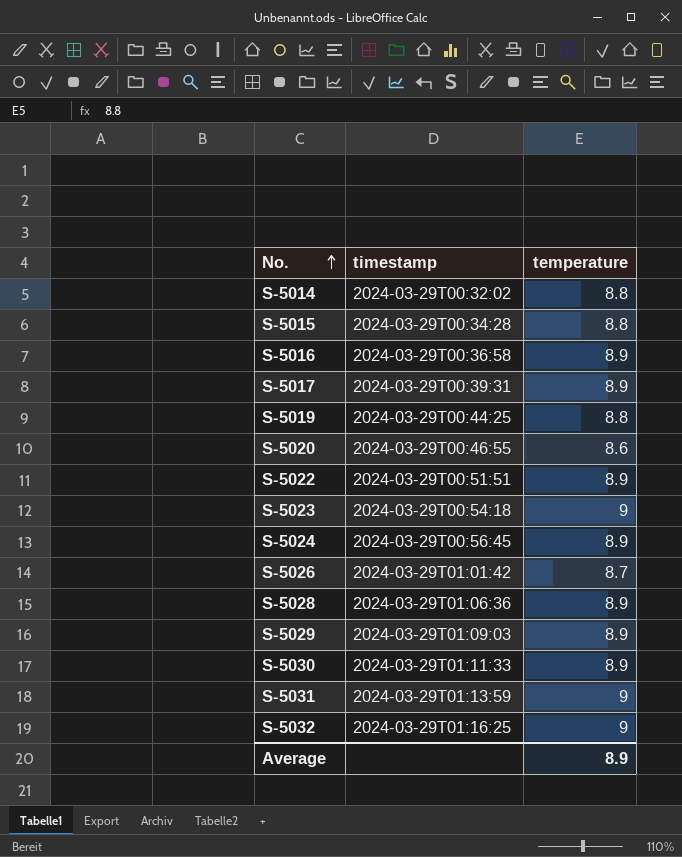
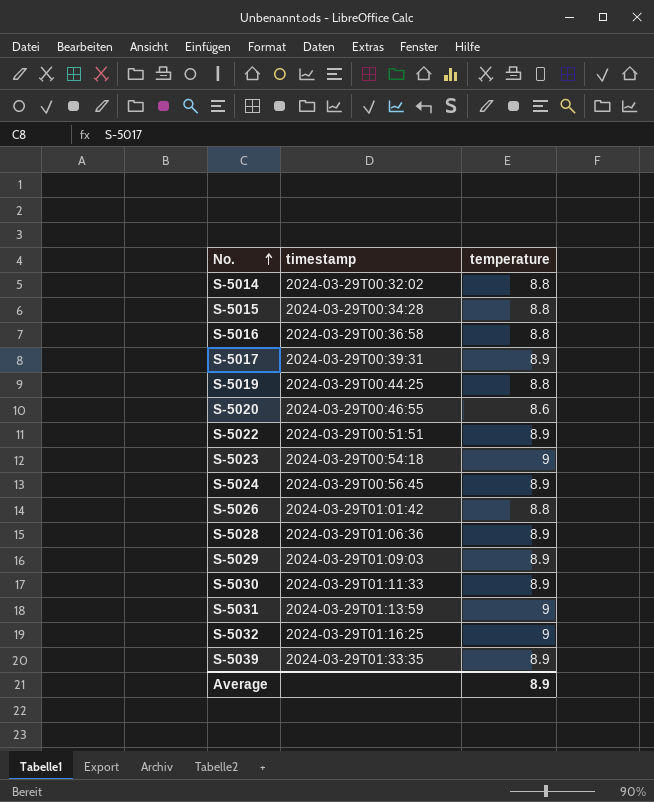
S-5016 | temperature: 8.9 -> 8.8
S-5026 | temperature: 8.7 -> 8.8
row S-5039: none -> 2024-03-29T01:33:35 | 8.9

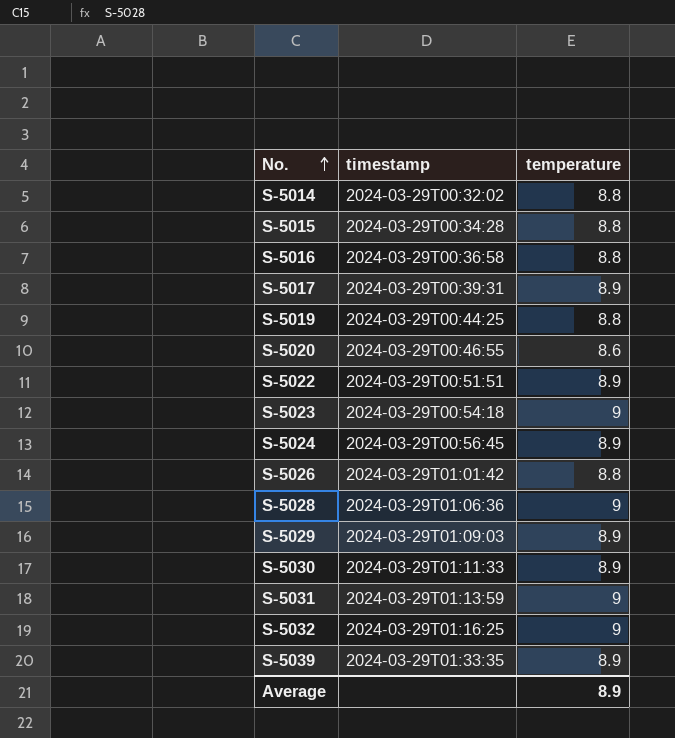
S-5028 | temperature: 8.9 -> 9

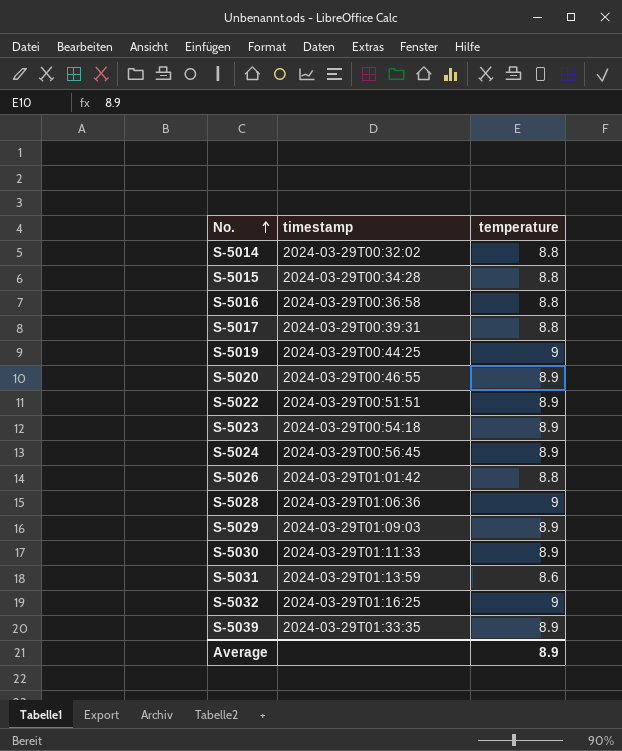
S-5017 | temperature: 8.9 -> 8.8
S-5019 | temperature: 8.8 -> 9
S-5020 | temperature: 8.6 -> 8.9
S-5023 | temperature: 9 -> 8.9
S-5031 | temperature: 9 -> 8.6

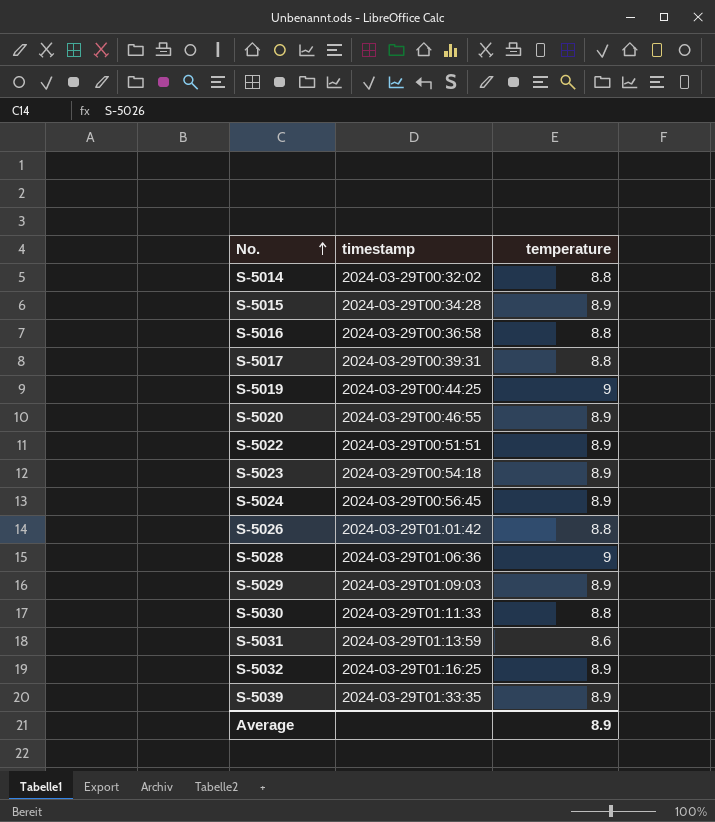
S-5015 | temperature: 8.8 -> 8.9
S-5030 | temperature: 8.9 -> 8.8
S-5032 | temperature: 9 -> 8.9

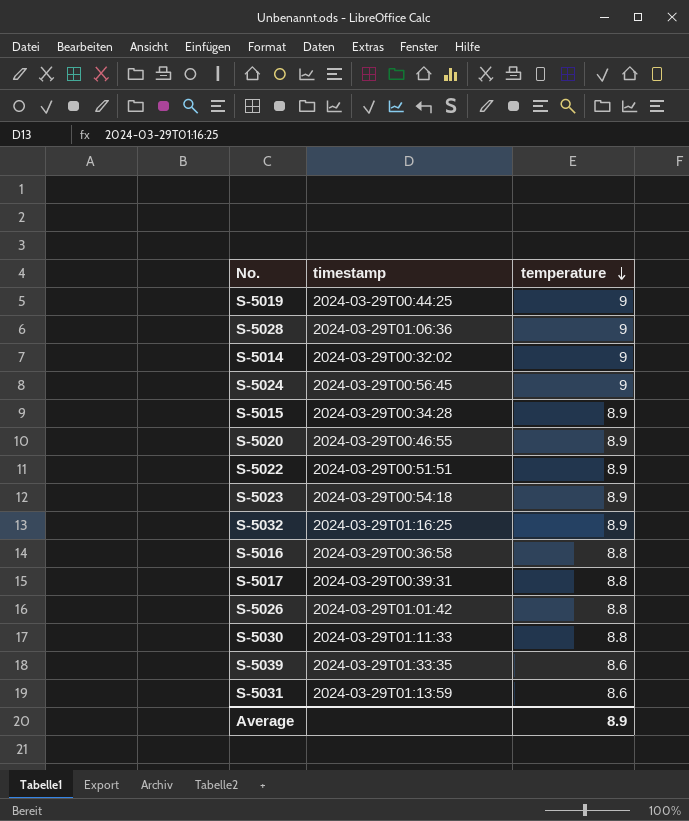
row order: No. ascending -> temperature descending
row S-5029: 2024-03-29T01:09:03 | 8.9 -> none
S-5014 | temperature: 8.8 -> 9
S-5024 | temperature: 8.9 -> 9
S-5039 | temperature: 8.9 -> 8.6

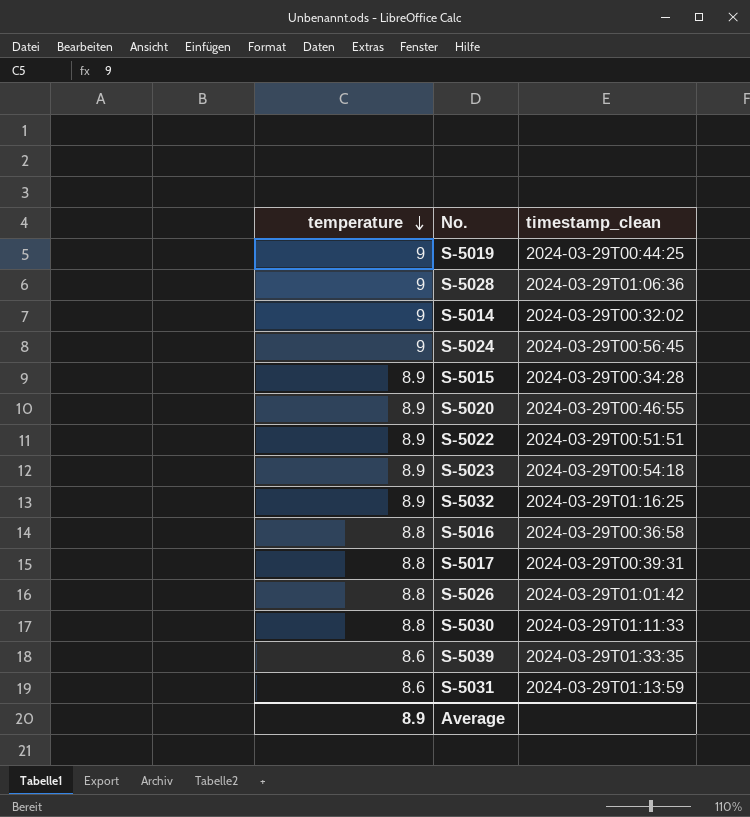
column temperature | position: 3 -> 1
column name: timestamp -> timestamp_clean

